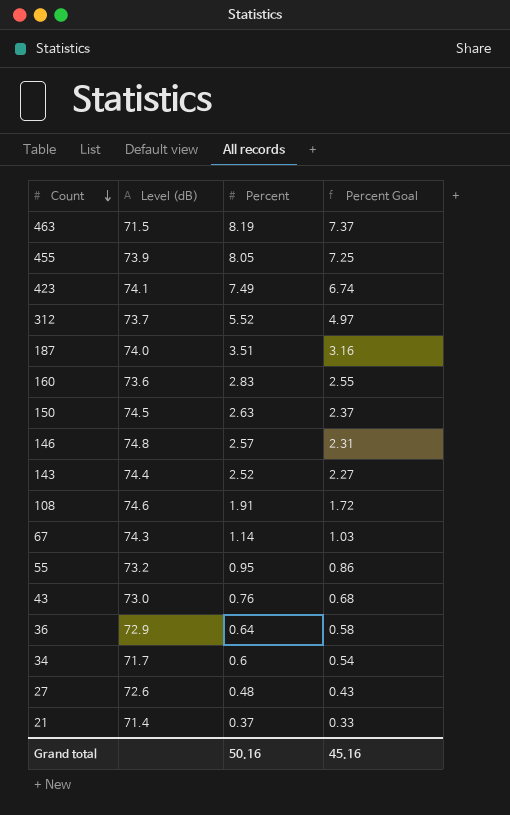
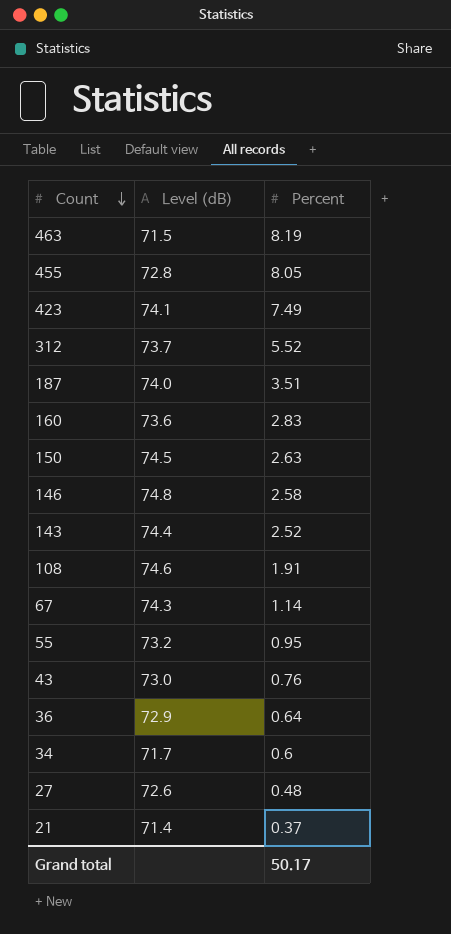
column Percent Goal | formula: [Percent] * 0.9 -> none
455 | Level (dB): 73.9 -> 72.8
146 | Percent: 2.57 -> 2.58
Grand total | Percent: 50.16 -> 50.17

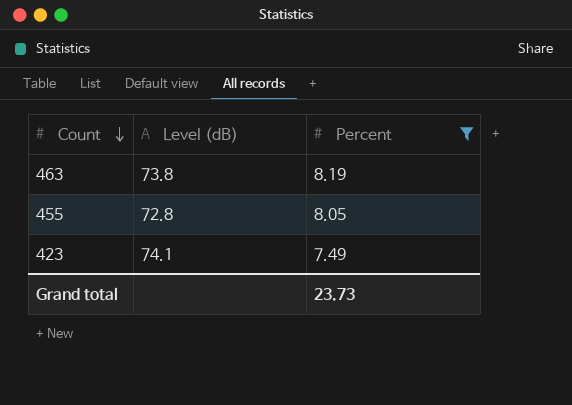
filter: none -> Percent >= 7.49
463 | Level (dB): 71.5 -> 73.8
Grand total | Percent: 50.17 -> 23.73

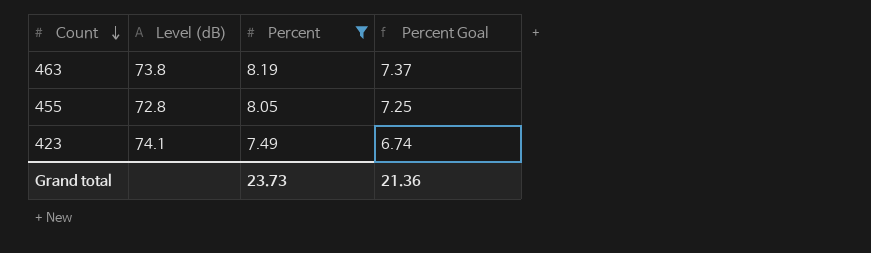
column Percent Goal | formula: none -> [Percent] * 0.9

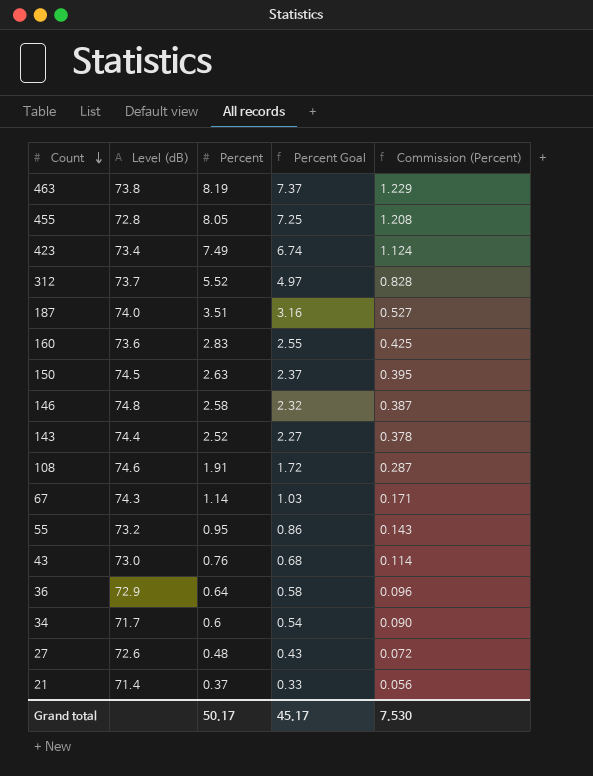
filter: Percent >= 7.49 -> none
column Commission (Percent) | formula: none -> [Percent] * 0.15
423 | Level (dB): 74.1 -> 73.4
Grand total | Percent: 23.73 -> 50.17
Grand total | Percent Goal: 21.36 -> 45.17

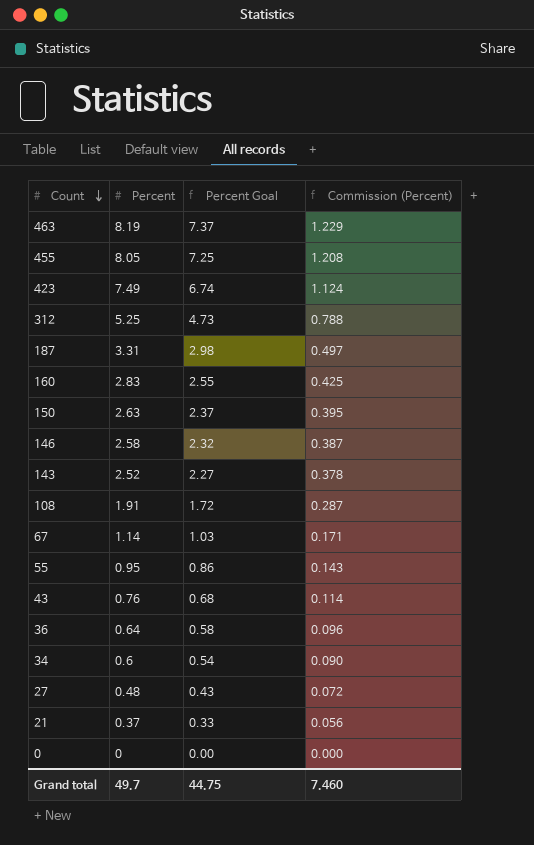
column Level (dB) | position: 2 -> none
312 | Percent: 5.52 -> 5.25
312 | Percent Goal: 4.97 -> 4.73
312 | Commission (Percent): 0.828 -> 0.788
187 | Percent: 3.51 -> 3.31
187 | Percent Goal: 3.16 -> 2.98
187 | Commission (Percent): 0.527 -> 0.497
row 0: none -> 0 | 0.00 | 0.000
Grand total | Percent: 50.17 -> 49.7
Grand total | Percent Goal: 45.17 -> 44.75
Grand total | Commission (Percent): 7.530 -> 7.460

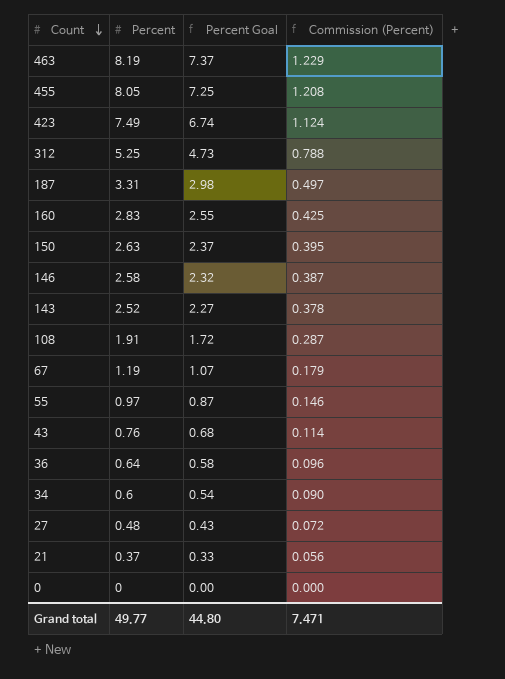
67 | Percent: 1.14 -> 1.19
67 | Percent Goal: 1.03 -> 1.07
67 | Commission (Percent): 0.171 -> 0.179
55 | Percent: 0.95 -> 0.97
55 | Percent Goal: 0.86 -> 0.87
55 | Commission (Percent): 0.143 -> 0.146
Grand total | Percent: 49.7 -> 49.77
Grand total | Percent Goal: 44.75 -> 44.80
Grand total | Commission (Percent): 7.460 -> 7.471

